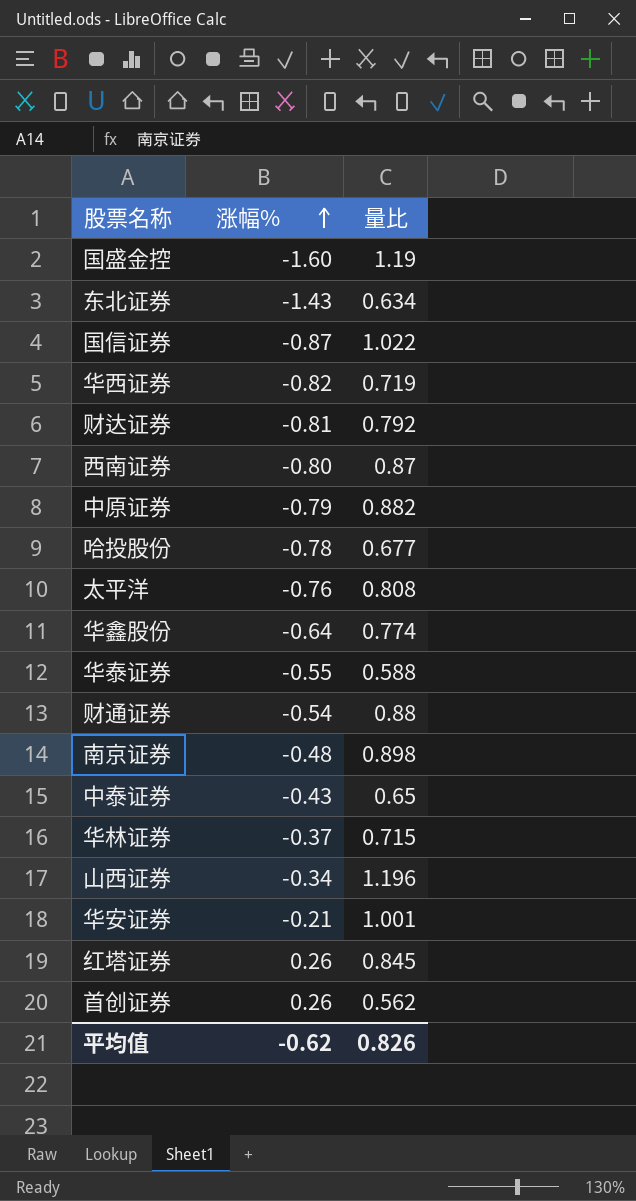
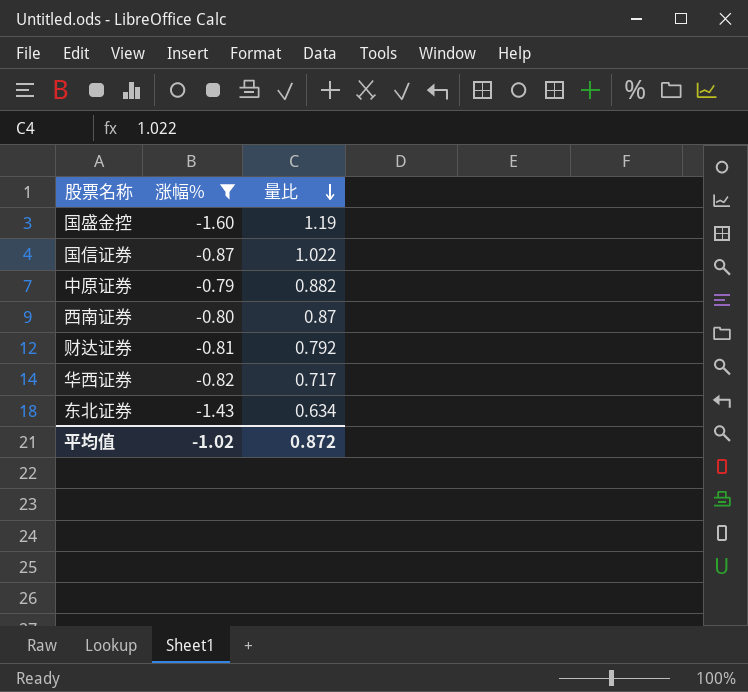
filter: none -> 涨幅% <= -0.79
row order: 涨幅% ascending -> 量比 descending
华西证券 | 量比: 0.719 -> 0.717
平均值 | 涨幅%: -0.62 -> -1.02
平均值 | 量比: 0.826 -> 0.872

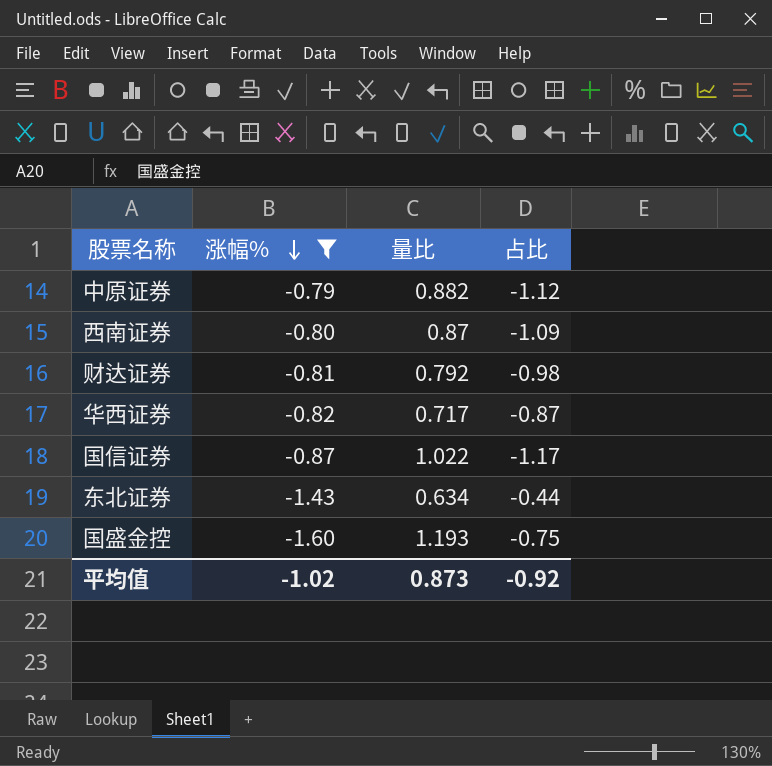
row order: 量比 descending -> 涨幅% descending
column 占比 | formula: none -> [量比] / [涨幅%]
国盛金控 | 量比: 1.19 -> 1.193
平均值 | 量比: 0.872 -> 0.873

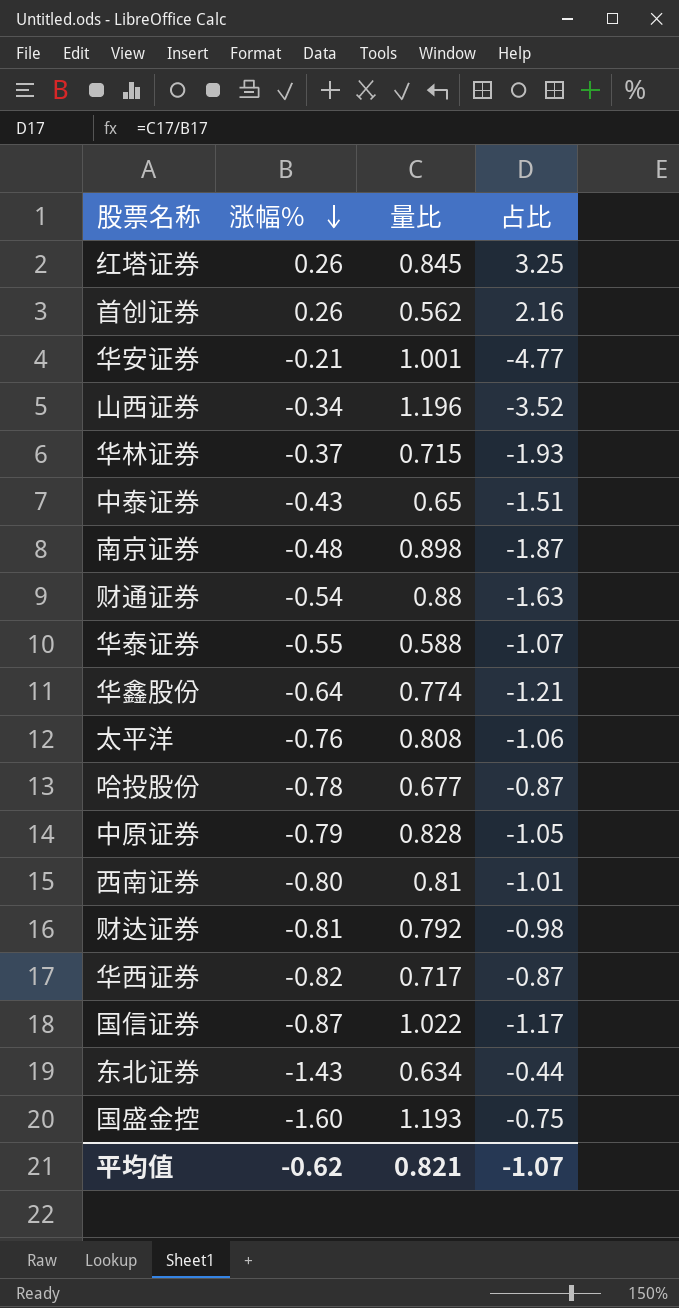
filter: 涨幅% <= -0.79 -> none
中原证券 | 量比: 0.882 -> 0.828
中原证券 | 占比: -1.12 -> -1.05
西南证券 | 量比: 0.87 -> 0.81
西南证券 | 占比: -1.09 -> -1.01
平均值 | 涨幅%: -1.02 -> -0.62
平均值 | 量比: 0.873 -> 0.821
平均值 | 占比: -0.92 -> -1.07

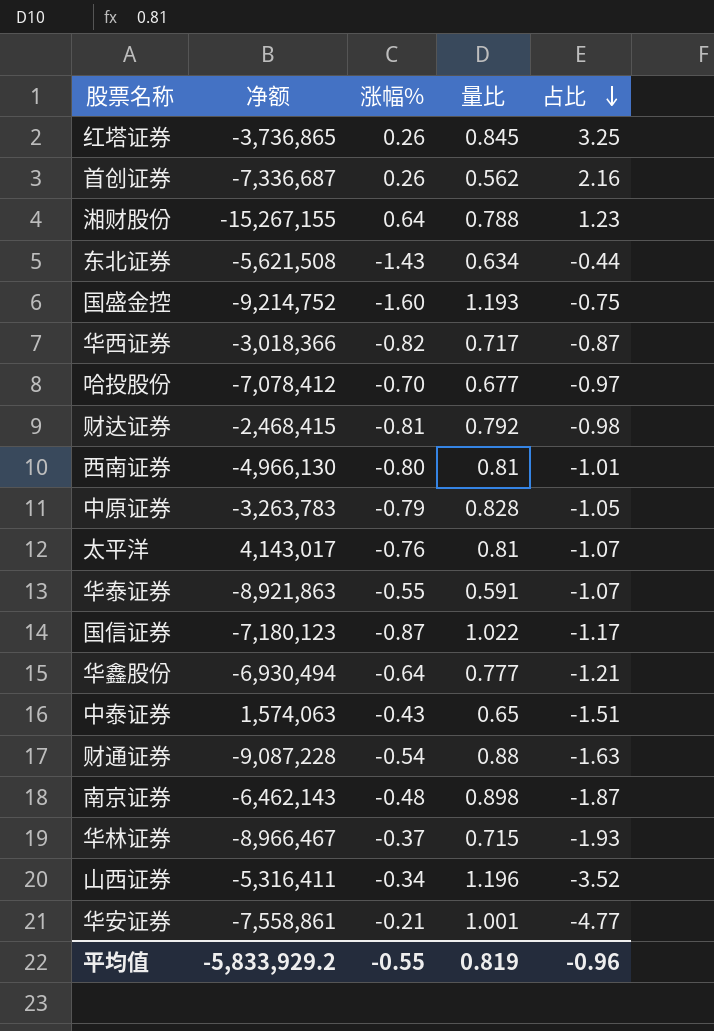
row order: 涨幅% descending -> 占比 descending
column 净额 | position: none -> 2
row 湘财股份: none -> -15,267,155 | 0.64 | 0.788 | 1.23
哈投股份 | 涨幅%: -0.78 -> -0.70
哈投股份 | 占比: -0.87 -> -0.97
太平洋 | 量比: 0.808 -> 0.81
太平洋 | 占比: -1.06 -> -1.07
华泰证券 | 量比: 0.588 -> 0.591
华鑫股份 | 量比: 0.774 -> 0.777
平均值 | 涨幅%: -0.62 -> -0.55
平均值 | 量比: 0.821 -> 0.819
平均值 | 占比: -1.07 -> -0.96

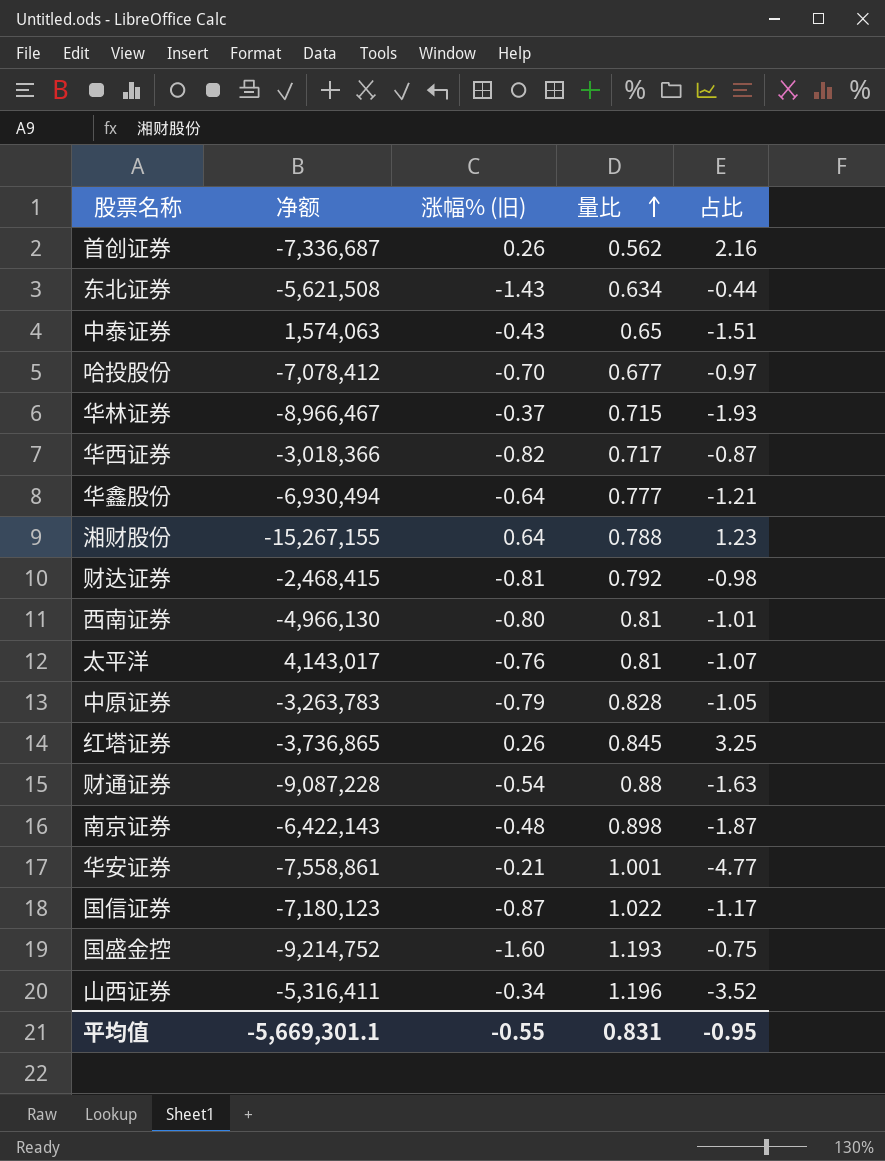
row order: 占比 descending -> 量比 ascending
column name: 涨幅% -> 涨幅% (旧)
row 华泰证券: -8,921,863 | -0.55 | 0.591 | -1.07 -> none
南京证券 | 净额: -6,462,143 -> -6,422,143
平均值 | 净额: -5,833,929.2 -> -5,669,301.1
平均值 | 量比: 0.819 -> 0.831
平均值 | 占比: -0.96 -> -0.95

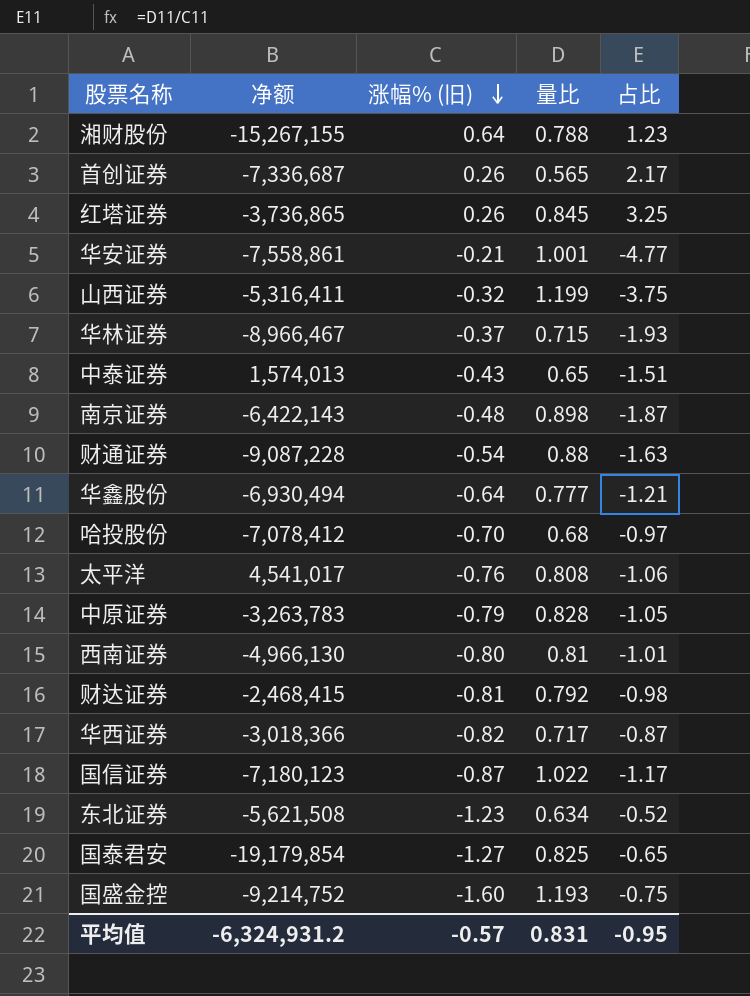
row order: 量比 ascending -> 涨幅% (旧) descending
首创证券 | 量比: 0.562 -> 0.565
首创证券 | 占比: 2.16 -> 2.17
山西证券 | 涨幅% (旧): -0.34 -> -0.32
山西证券 | 量比: 1.196 -> 1.199
山西证券 | 占比: -3.52 -> -3.75
中泰证券 | 净额: 1,574,063 -> 1,574,013
哈投股份 | 量比: 0.677 -> 0.68
太平洋 | 净额: 4,143,017 -> 4,541,017
太平洋 | 量比: 0.81 -> 0.808
太平洋 | 占比: -1.07 -> -1.06
东北证券 | 涨幅% (旧): -1.43 -> -1.23
东北证券 | 占比: -0.44 -> -0.52
row 国泰君安: none -> -19,179,854 | -1.27 | 0.825 | -0.65
平均值 | 净额: -5,669,301.1 -> -6,324,931.2
平均值 | 涨幅% (旧): -0.55 -> -0.57

